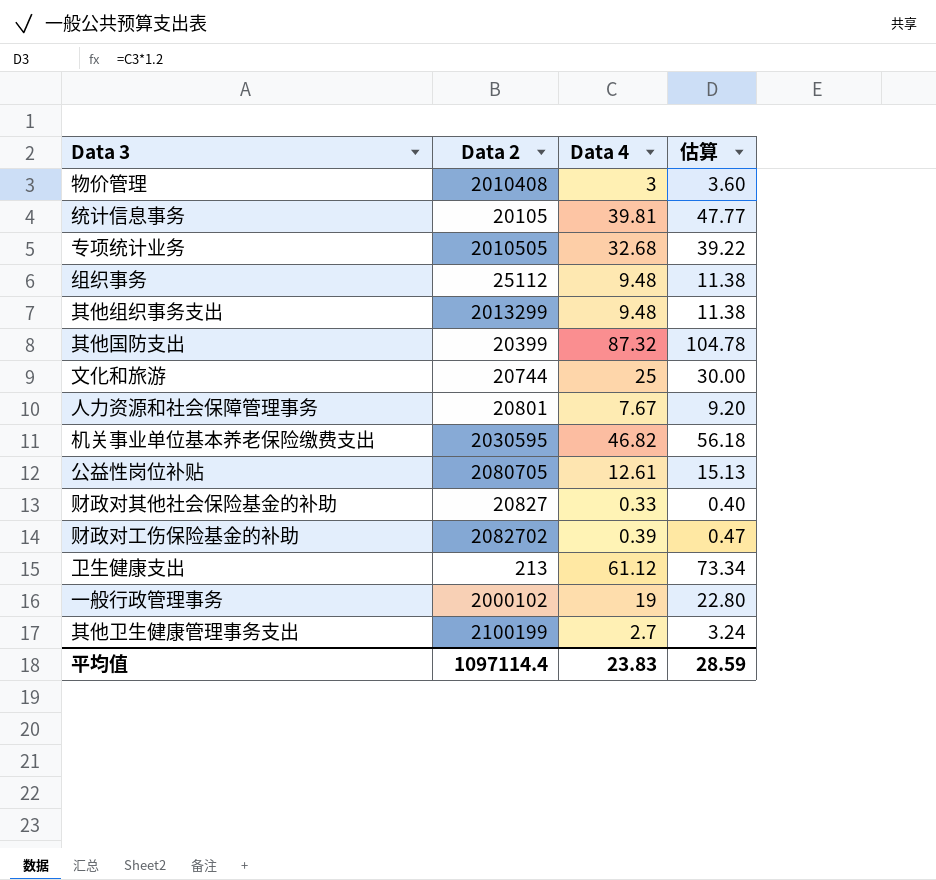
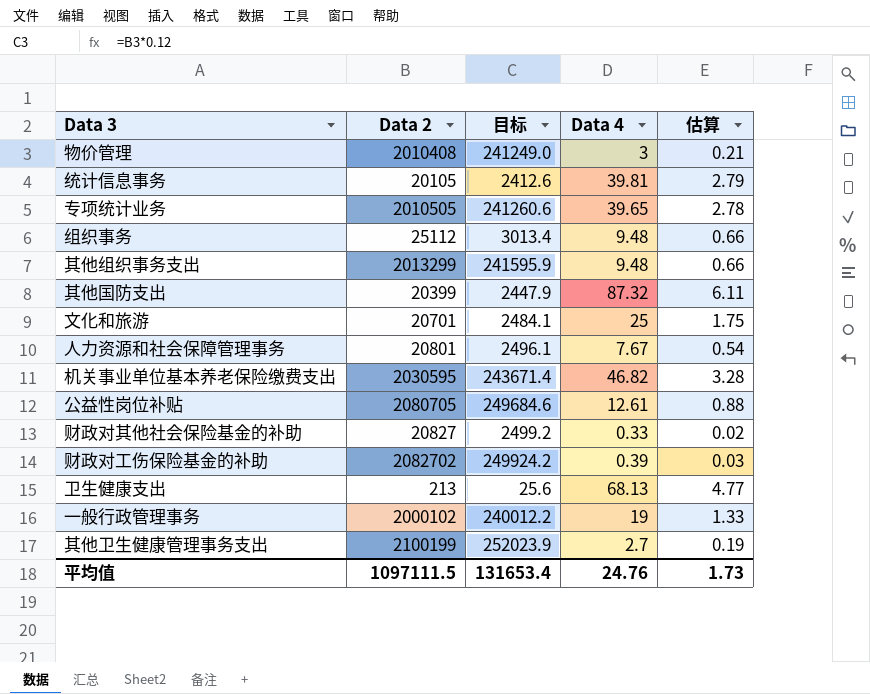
column 目标 | formula: none -> [Data 2] * 0.12
column 估算 | formula: [Data 4] * 1.2 -> [Data 4] * 0.07
专项统计业务 | Data 4: 32.68 -> 39.65
文化和旅游 | Data 2: 20744 -> 20701
卫生健康支出 | Data 4: 61.12 -> 68.13
平均值 | Data 2: 1097114.4 -> 1097111.5
平均值 | Data 4: 23.83 -> 24.76
平均值 | 估算: 28.59 -> 1.73

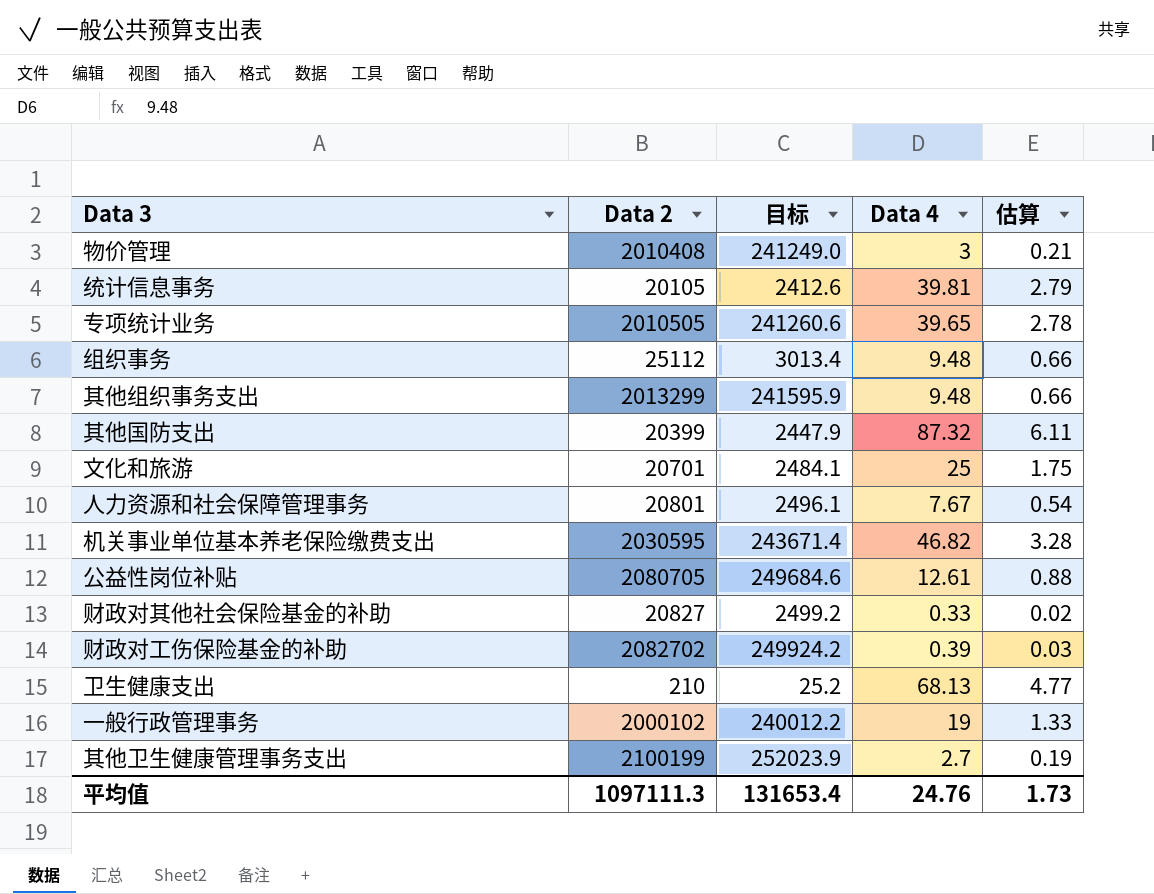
卫生健康支出 | Data 2: 213 -> 210
卫生健康支出 | 目标: 25.6 -> 25.2
平均值 | Data 2: 1097111.5 -> 1097111.3

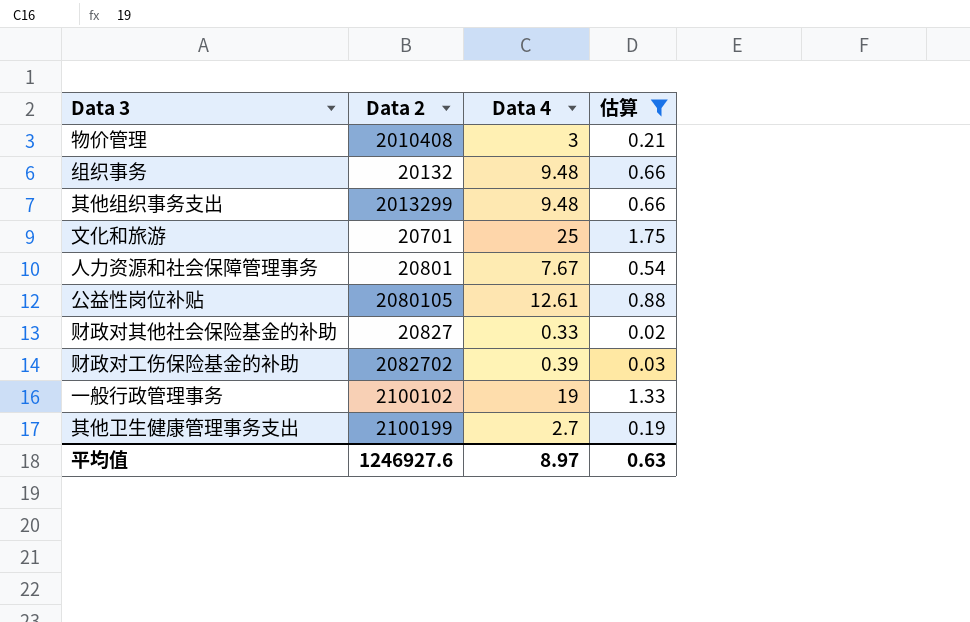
filter: none -> 估算 <= 1.75
column 目标 | formula: [Data 2] * 0.12 -> none
组织事务 | Data 2: 25112 -> 20132
公益性岗位补贴 | Data 2: 2080705 -> 2080105
一般行政管理事务 | Data 2: 2000102 -> 2100102
平均值 | Data 2: 1097111.3 -> 1246927.6
平均值 | Data 4: 24.76 -> 8.97
平均值 | 估算: 1.73 -> 0.63

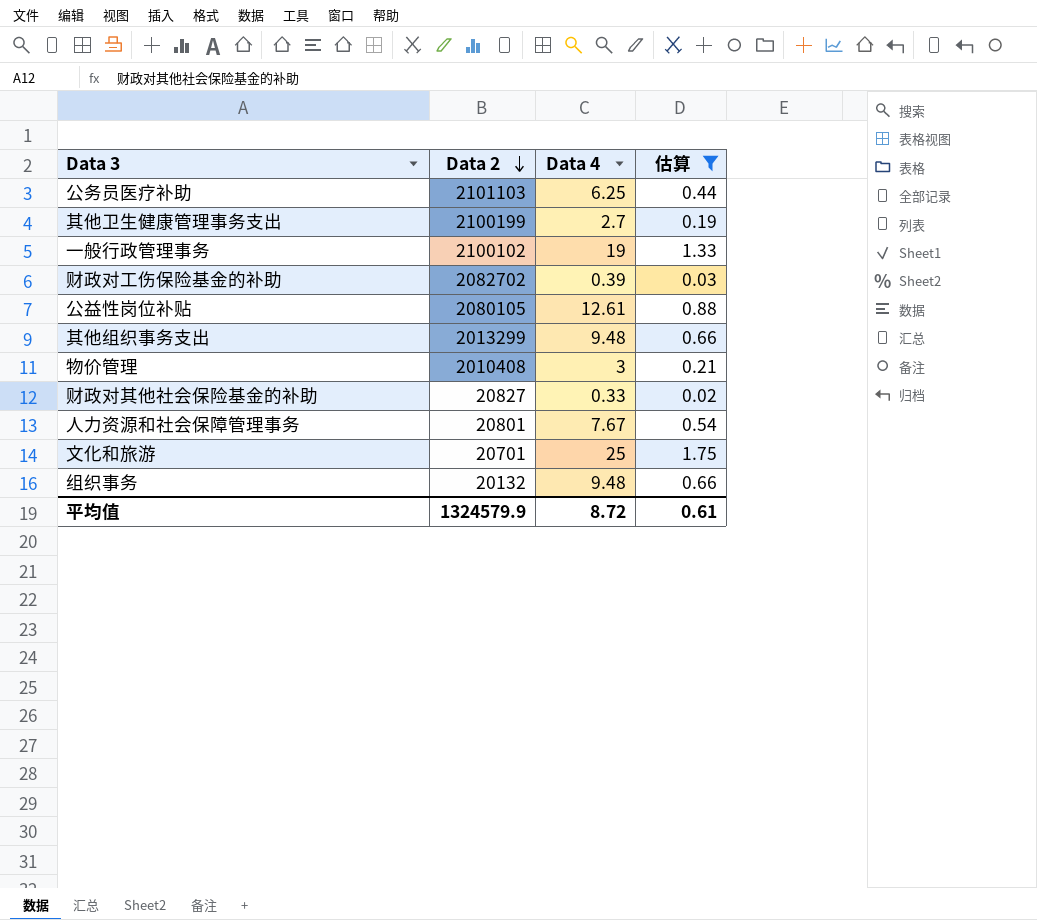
row order: none -> Data 2 descending
row 公务员医疗补助: none -> 2101103 | 6.25 | 0.44
平均值 | Data 2: 1246927.6 -> 1324579.9
平均值 | Data 4: 8.97 -> 8.72
平均值 | 估算: 0.63 -> 0.61

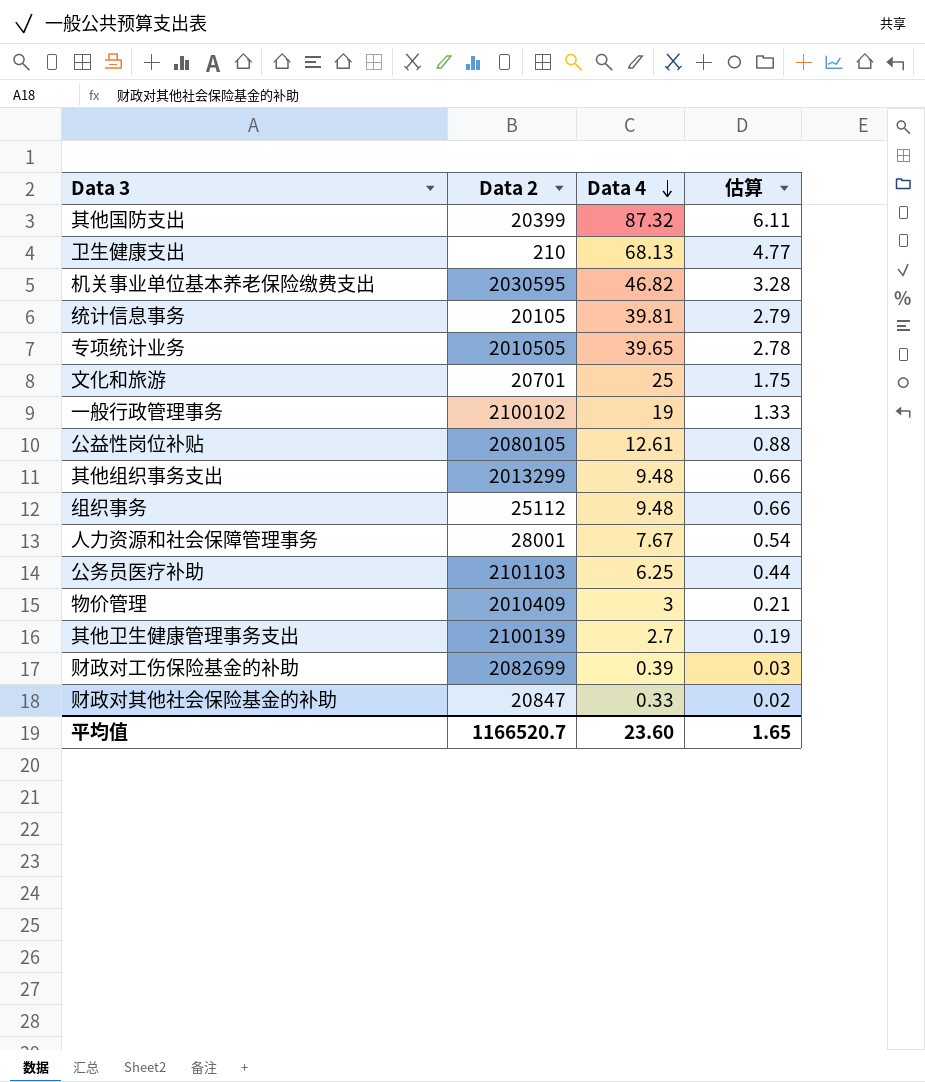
filter: 估算 <= 1.75 -> none
row order: Data 2 descending -> Data 4 descending
组织事务 | Data 2: 20132 -> 25112
人力资源和社会保障管理事务 | Data 2: 20801 -> 28001
物价管理 | Data 2: 2010408 -> 2010409
其他卫生健康管理事务支出 | Data 2: 2100199 -> 2100139
财政对工伤保险基金的补助 | Data 2: 2082702 -> 2082699
财政对其他社会保险基金的补助 | Data 2: 20827 -> 20847
平均值 | Data 2: 1324579.9 -> 1166520.7
平均值 | Data 4: 8.72 -> 23.60
平均值 | 估算: 0.61 -> 1.65

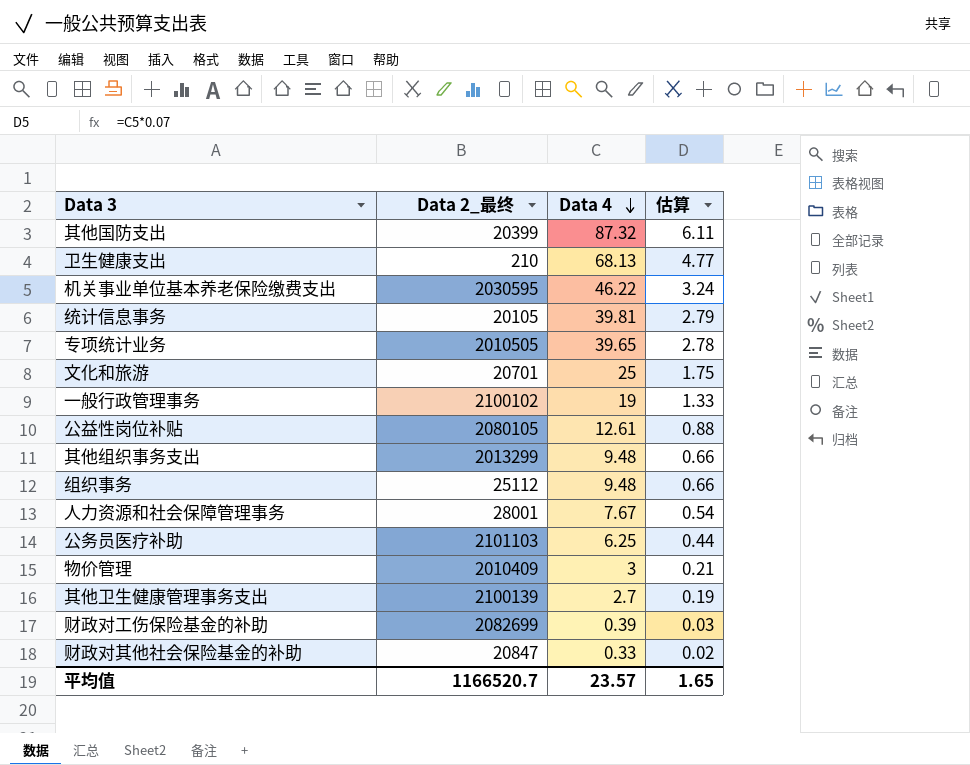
column name: Data 2 -> Data 2_最终
机关事业单位基本养老保险缴费支出 | Data 4: 46.82 -> 46.22
机关事业单位基本养老保险缴费支出 | 估算: 3.28 -> 3.24
平均值 | Data 4: 23.60 -> 23.57

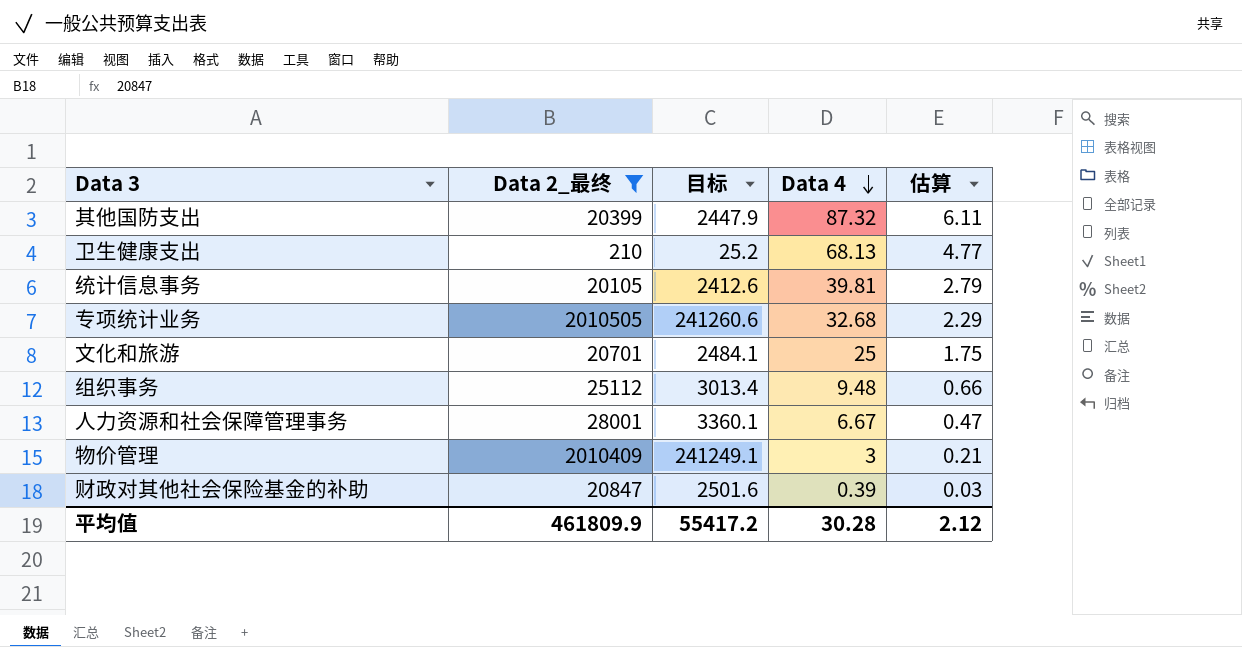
filter: none -> Data 2_最终 <= 2010505
column 目标 | formula: none -> [Data 2_最终] * 0.12
专项统计业务 | Data 4: 39.65 -> 32.68
专项统计业务 | 估算: 2.78 -> 2.29
人力资源和社会保障管理事务 | Data 4: 7.67 -> 6.67
人力资源和社会保障管理事务 | 估算: 0.54 -> 0.47
财政对其他社会保险基金的补助 | Data 4: 0.33 -> 0.39
财政对其他社会保险基金的补助 | 估算: 0.02 -> 0.03
平均值 | Data 2_最终: 1166520.7 -> 461809.9
平均值 | Data 4: 23.57 -> 30.28
平均值 | 估算: 1.65 -> 2.12

